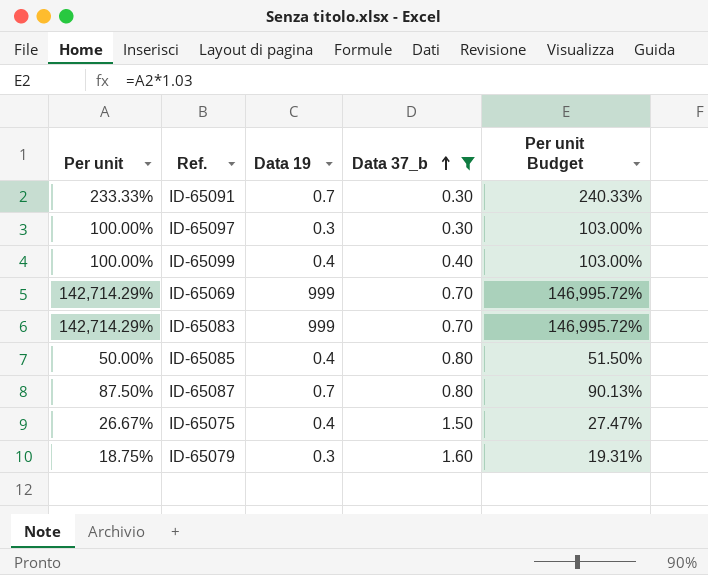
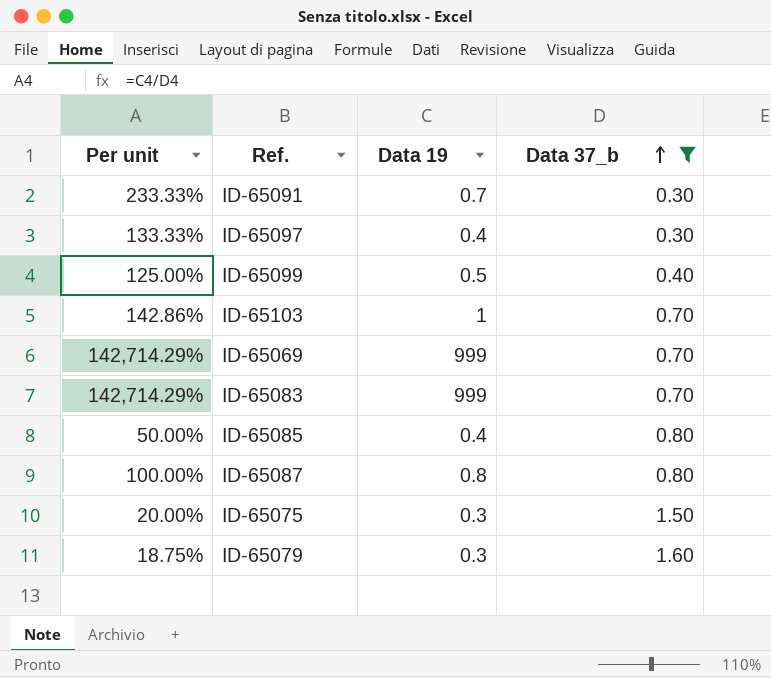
column Per unit Budget | formula: [Per unit] * 1.03 -> none
ID-65097 | Per unit: 100.00% -> 133.33%
ID-65097 | Data 19: 0.3 -> 0.4
ID-65099 | Per unit: 100.00% -> 125.00%
ID-65099 | Data 19: 0.4 -> 0.5
row ID-65103: none -> 142.86% | 1 | 0.70
ID-65087 | Per unit: 87.50% -> 100.00%
ID-65087 | Data 19: 0.7 -> 0.8
ID-65075 | Per unit: 26.67% -> 20.00%
ID-65075 | Data 19: 0.4 -> 0.3

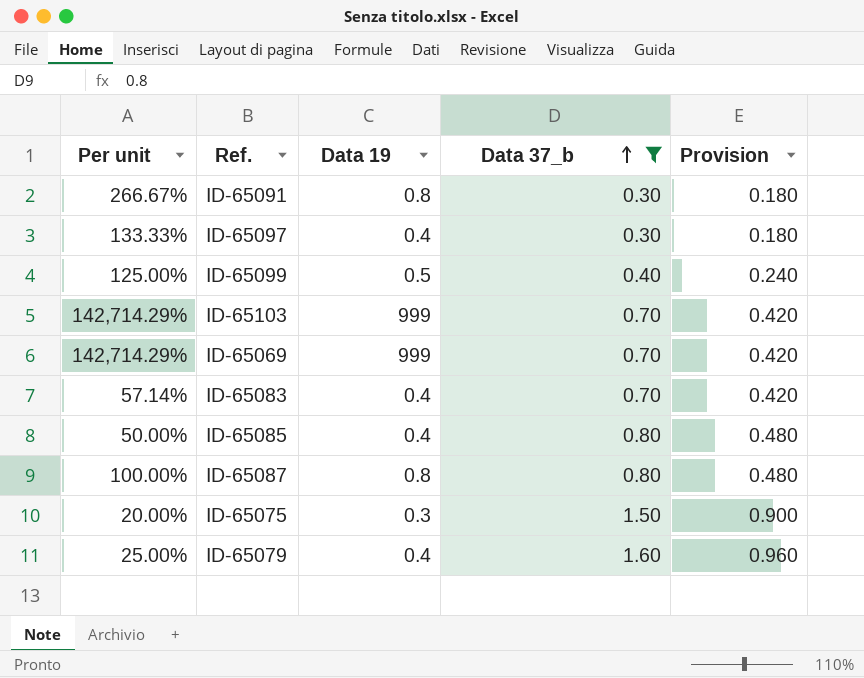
column Provision | formula: none -> [Data 37_b] * 0.6
ID-65091 | Per unit: 233.33% -> 266.67%
ID-65091 | Data 19: 0.7 -> 0.8
ID-65103 | Per unit: 142.86% -> 142,714.29%
ID-65103 | Data 19: 1 -> 999
ID-65083 | Per unit: 142,714.29% -> 57.14%
ID-65083 | Data 19: 999 -> 0.4
ID-65079 | Per unit: 18.75% -> 25.00%
ID-65079 | Data 19: 0.3 -> 0.4

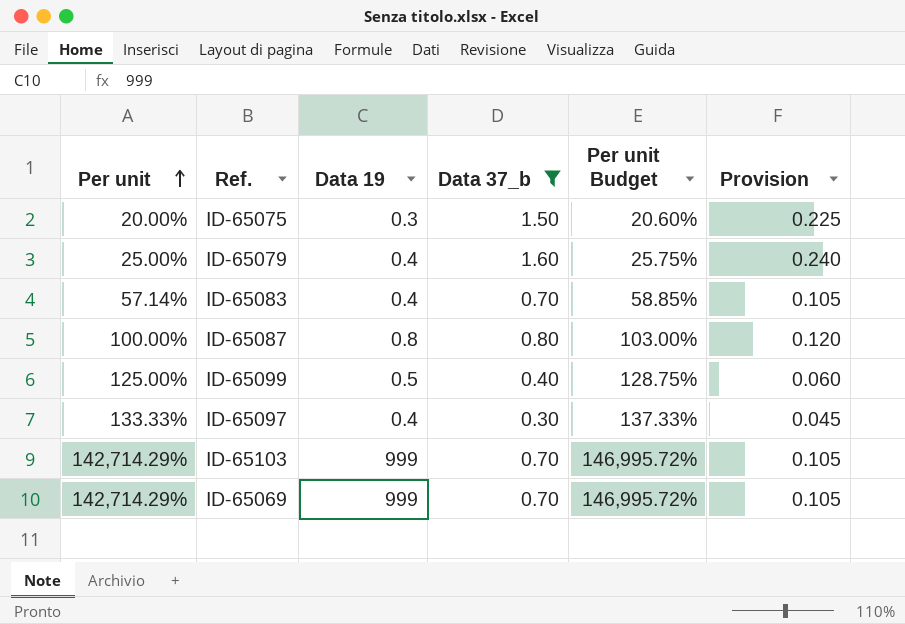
row order: Data 37_b ascending -> Per unit ascending
column Per unit Budget | formula: none -> [Per unit] * 1.03
column Provision | formula: [Data 37_b] * 0.6 -> [Data 37_b] * 0.15
row ID-65091: 266.67% | 0.8 | 0.30 | 0.180 -> none
row ID-65085: 50.00% | 0.4 | 0.80 | 0.480 -> none

